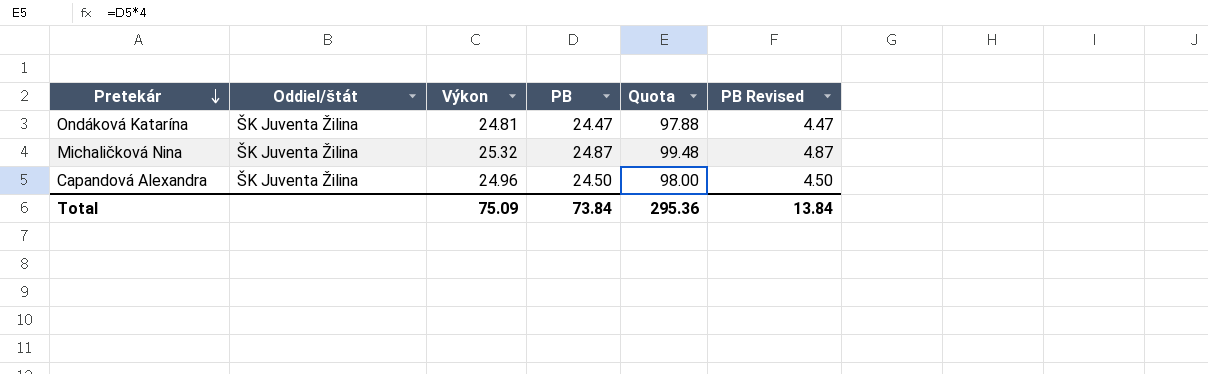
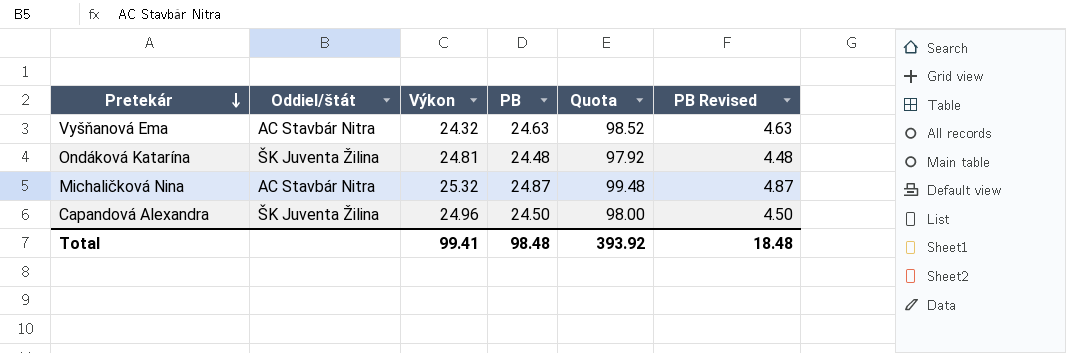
row Vyšňanová Ema: none -> AC Stavbár Nitra | 24.32 | 24.63 | 98.52 | 4.63
Ondáková Katarína | PB: 24.47 -> 24.48
Ondáková Katarína | Quota: 97.88 -> 97.92
Ondáková Katarína | PB Revised: 4.47 -> 4.48
Michaličková Nina | Oddiel/štát: ŠK Juventa Žilina -> AC Stavbár Nitra
Total | Výkon: 75.09 -> 99.41
Total | PB: 73.84 -> 98.48
Total | Quota: 295.36 -> 393.92
Total | PB Revised: 13.84 -> 18.48

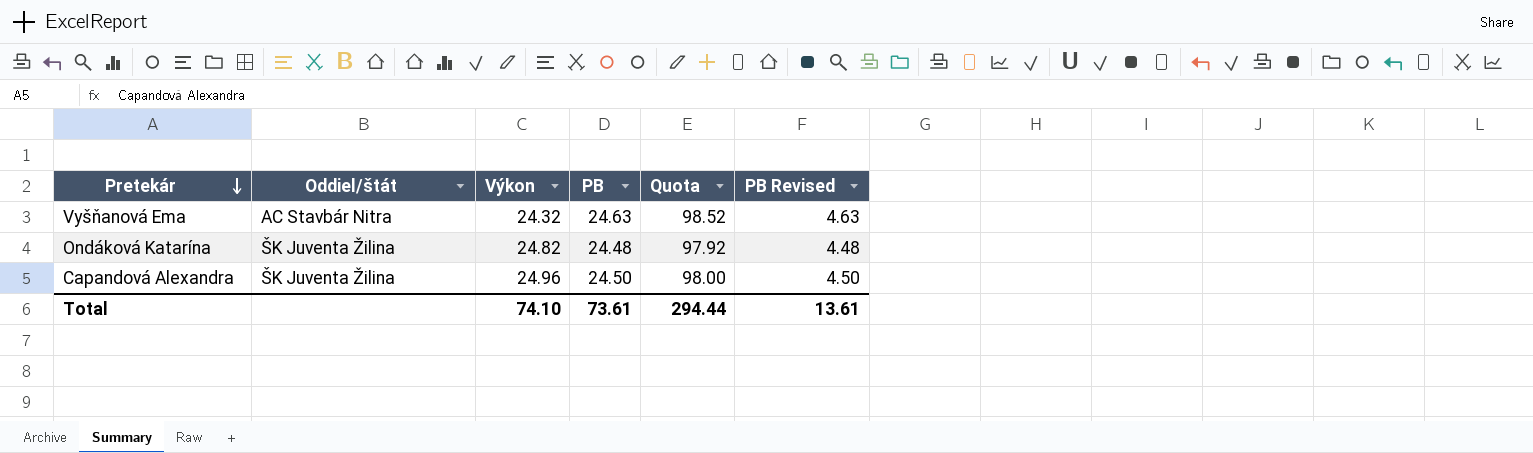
row Michaličková Nina: AC Stavbár Nitra | 25.32 | 24.87 | 99.48 | 4.87 -> none
Ondáková Katarína | Výkon: 24.81 -> 24.82
Total | Výkon: 99.41 -> 74.10
Total | PB: 98.48 -> 73.61
Total | Quota: 393.92 -> 294.44
Total | PB Revised: 18.48 -> 13.61

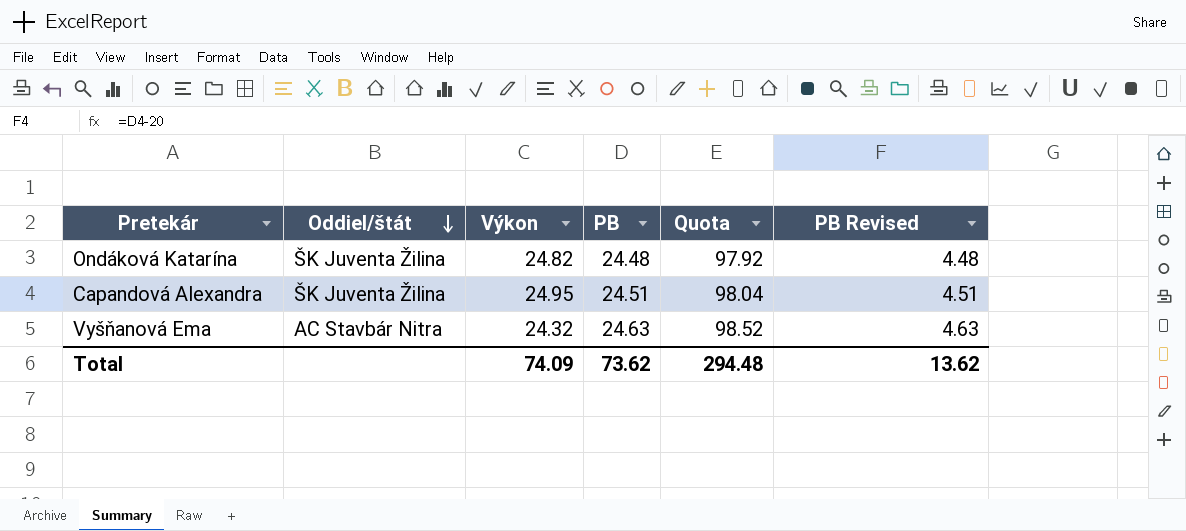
row order: Pretekár descending -> Oddiel/štát descending
Capandová Alexandra | Výkon: 24.96 -> 24.95
Capandová Alexandra | PB: 24.50 -> 24.51
Capandová Alexandra | Quota: 98.00 -> 98.04
Capandová Alexandra | PB Revised: 4.50 -> 4.51
Total | Výkon: 74.10 -> 74.09
Total | PB: 73.61 -> 73.62
Total | Quota: 294.44 -> 294.48
Total | PB Revised: 13.61 -> 13.62

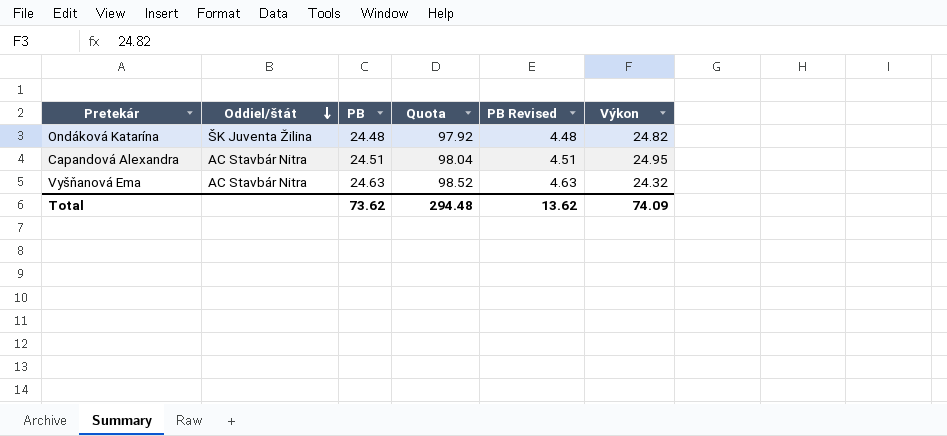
column Výkon | position: 3 -> 6
Capandová Alexandra | Oddiel/štát: ŠK Juventa Žilina -> AC Stavbár Nitra

